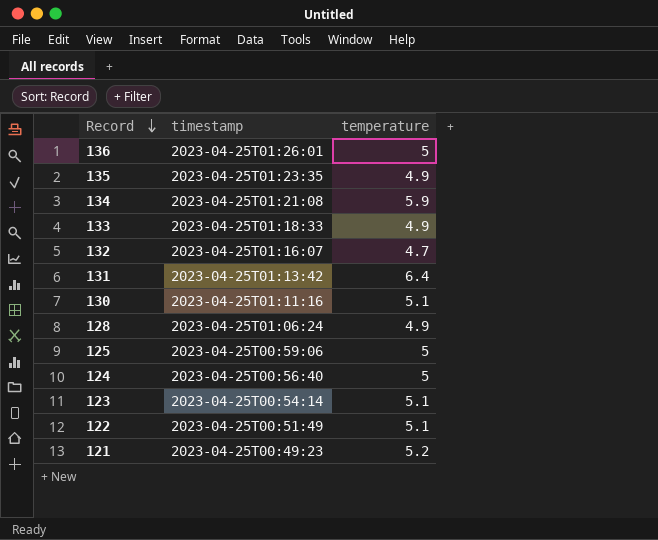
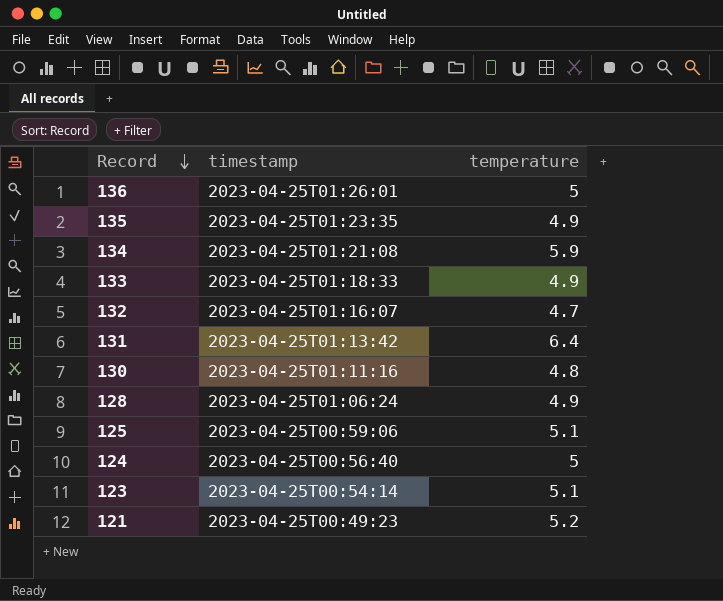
row 122: 2023-04-25T00:51:49 | 5.1 -> none
130 | temperature: 5.1 -> 4.8
125 | temperature: 5 -> 5.1

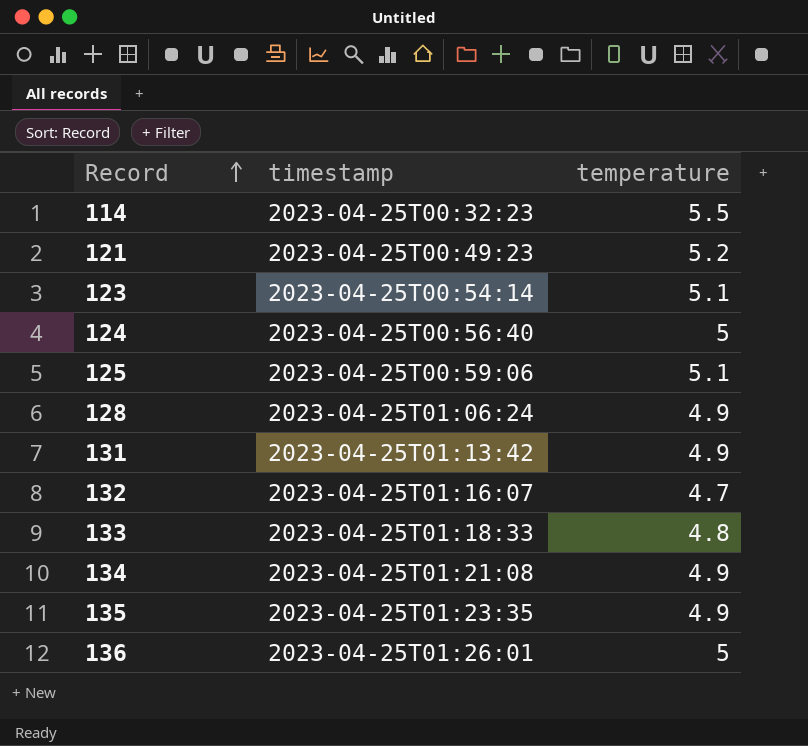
row order: Record descending -> Record ascending
row 130: 2023-04-25T01:11:16 | 4.8 -> none
row 114: none -> 2023-04-25T00:32:23 | 5.5
131 | temperature: 6.4 -> 4.9
133 | temperature: 4.9 -> 4.8
134 | temperature: 5.9 -> 4.9

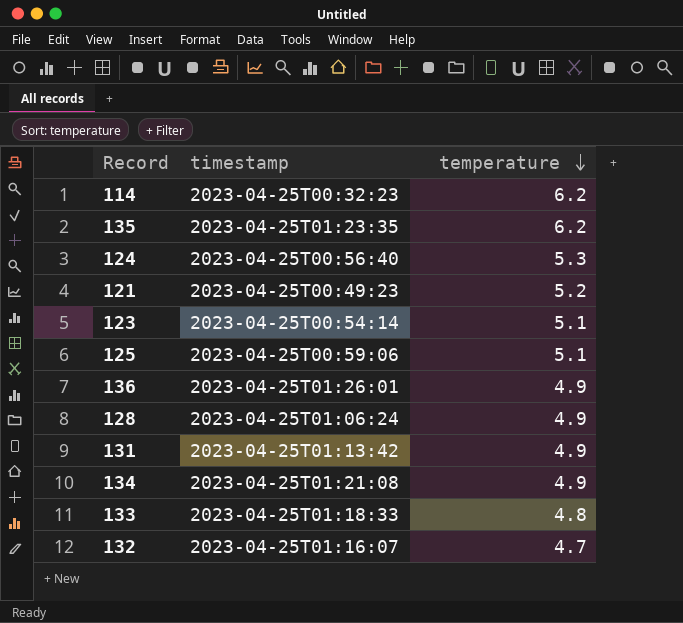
row order: Record ascending -> temperature descending
114 | temperature: 5.5 -> 6.2
135 | temperature: 4.9 -> 6.2
124 | temperature: 5 -> 5.3
136 | temperature: 5 -> 4.9

